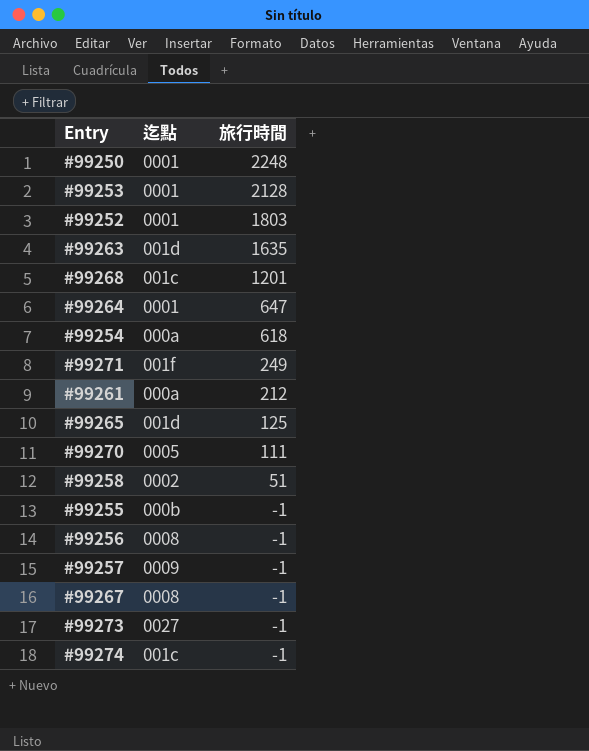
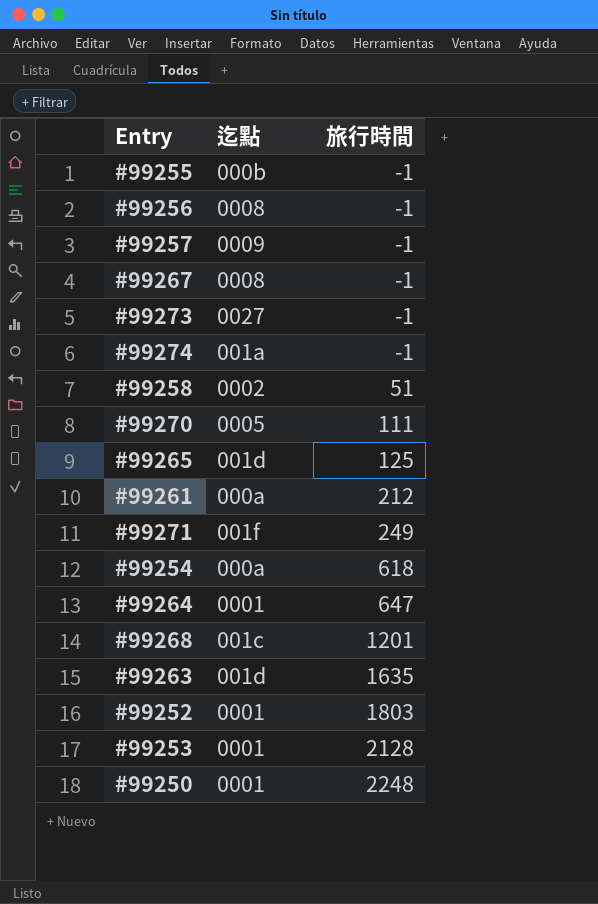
row order: 旅行時間 descending -> 旅行時間 ascending
#99274 | 迄點: 001c -> 001a

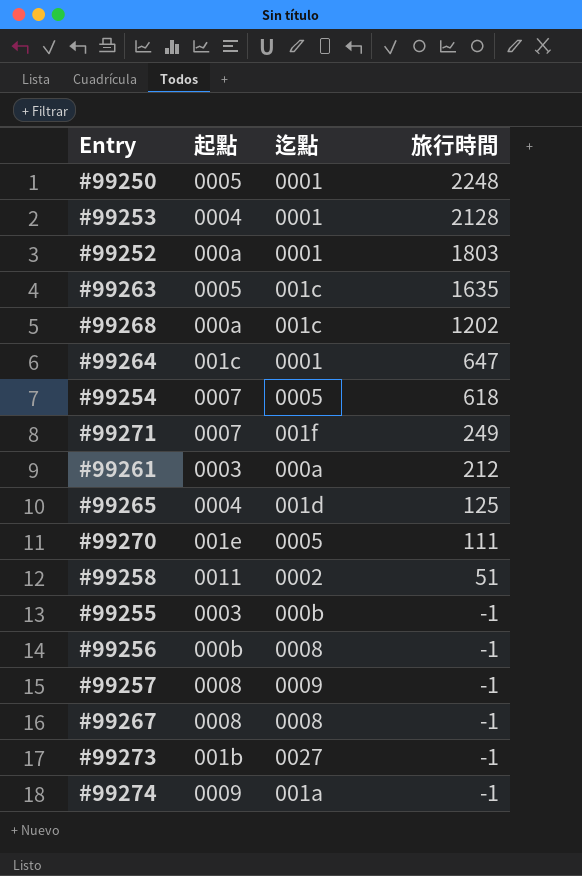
row order: 旅行時間 ascending -> 旅行時間 descending
column 起點 | position: none -> 2
#99263 | 迄點: 001d -> 001c
#99268 | 旅行時間: 1201 -> 1202
#99254 | 迄點: 000a -> 0005

